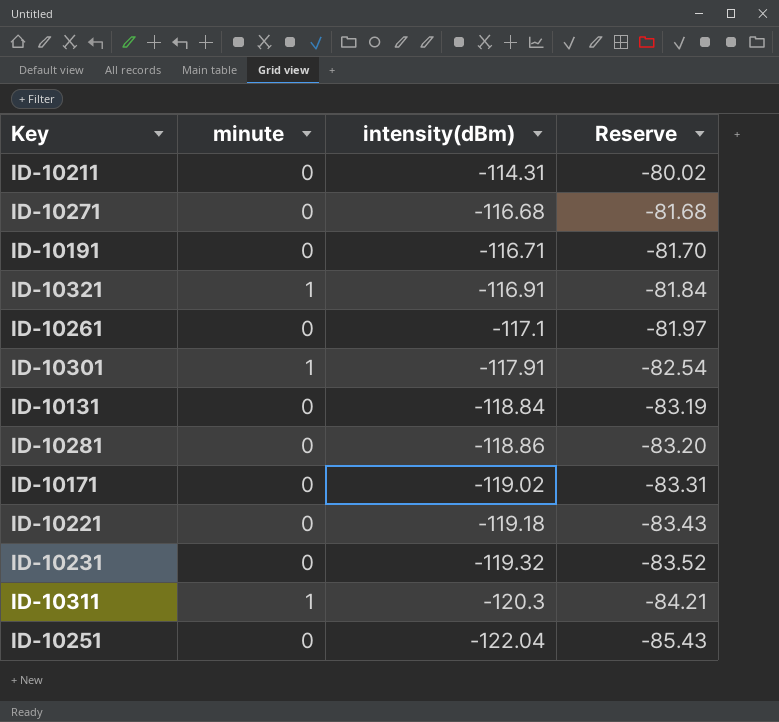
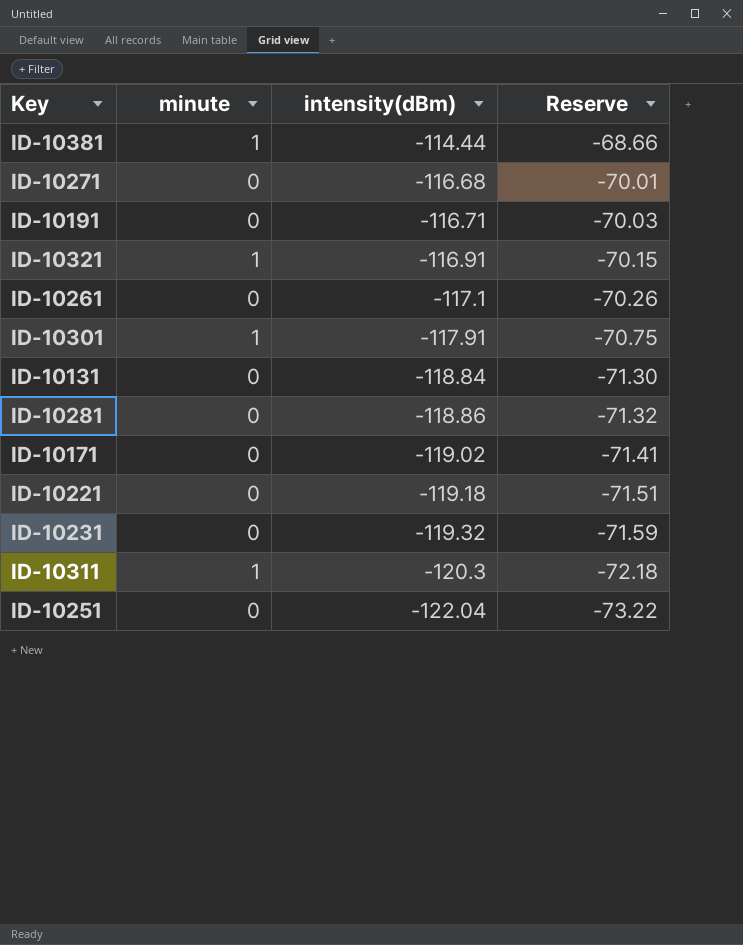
column Reserve | formula: [intensity(dBm)] * 0.7 -> [intensity(dBm)] * 0.6
row ID-10211: 0 | -114.31 | -80.02 -> none
row ID-10381: none -> 1 | -114.44 | -68.66

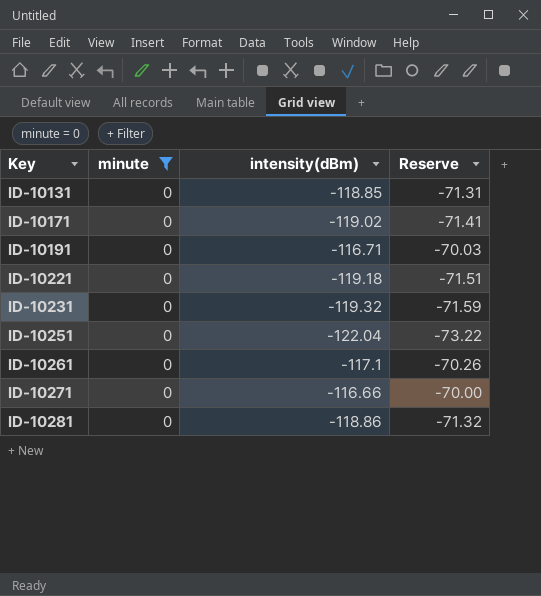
filter: none -> minute = 0
row order: intensity(dBm) descending -> Key ascending
ID-10131 | intensity(dBm): -118.84 -> -118.85
ID-10131 | Reserve: -71.30 -> -71.31
ID-10271 | intensity(dBm): -116.68 -> -116.66
ID-10271 | Reserve: -70.01 -> -70.00

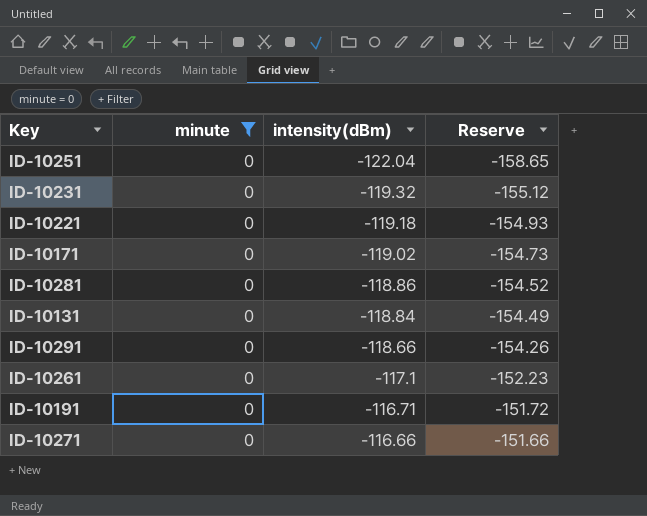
row order: Key ascending -> intensity(dBm) ascending
column Reserve | formula: [intensity(dBm)] * 0.6 -> [intensity(dBm)] * 1.3
ID-10131 | intensity(dBm): -118.85 -> -118.84
row ID-10291: none -> 0 | -118.66 | -154.26

